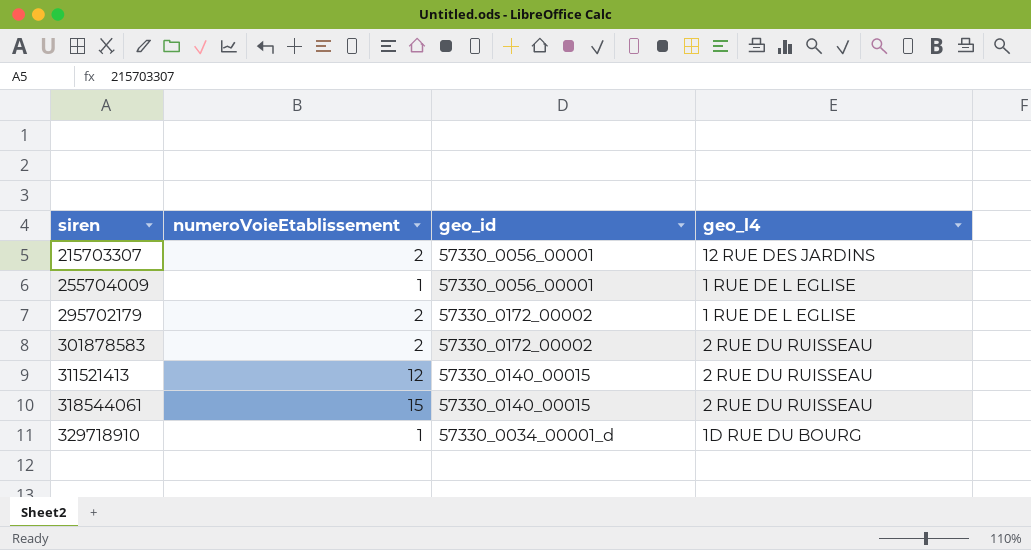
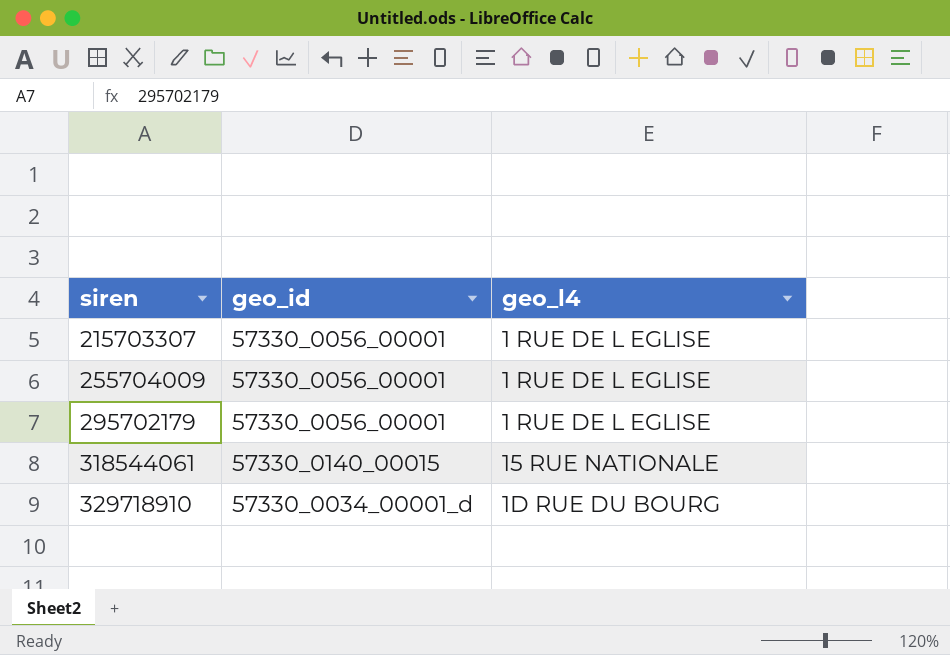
column numeroVoieEtablissement | position: 2 -> none
row 301878583: 2 | 57330_0172_00002 | 2 RUE DU RUISSEAU -> none
row 311521413: 12 | 57330_0140_00015 | 2 RUE DU RUISSEAU -> none
215703307 | geo_l4: 12 RUE DES JARDINS -> 1 RUE DE L EGLISE
295702179 | geo_id: 57330_0172_00002 -> 57330_0056_00001
318544061 | geo_l4: 2 RUE DU RUISSEAU -> 15 RUE NATIONALE

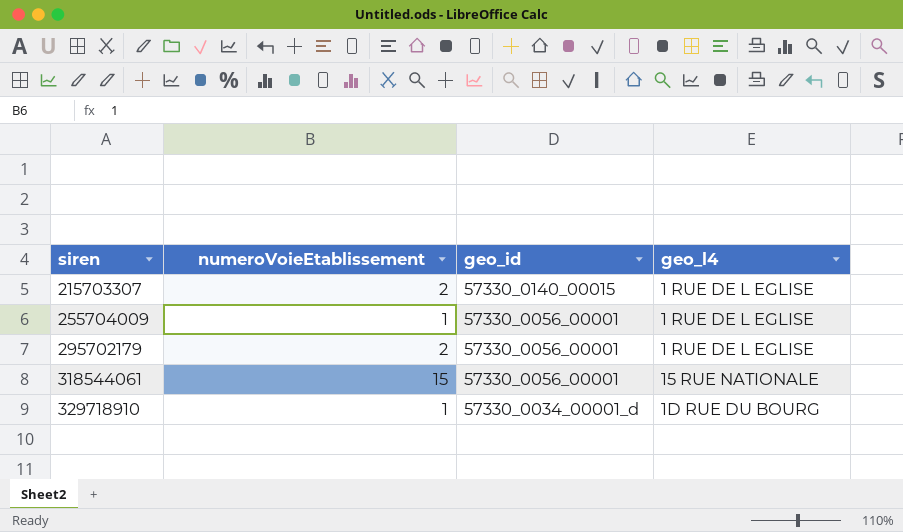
column numeroVoieEtablissement | position: none -> 2
215703307 | geo_id: 57330_0056_00001 -> 57330_0140_00015
318544061 | geo_id: 57330_0140_00015 -> 57330_0056_00001

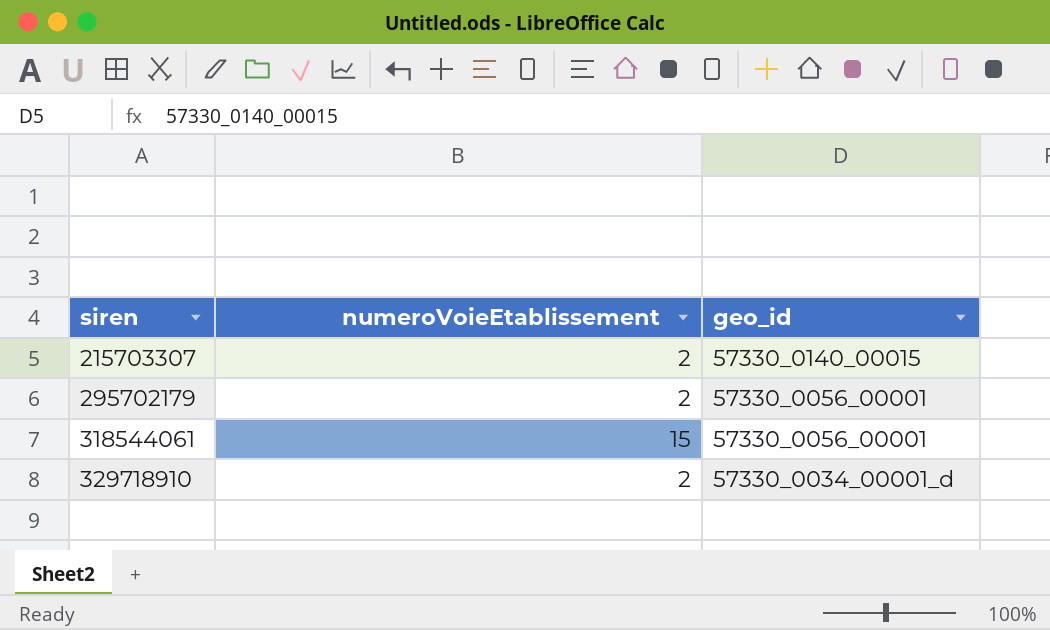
column geo_l4 | position: 4 -> none
row 255704009: 1 | 57330_0056_00001 | 1 RUE DE L EGLISE -> none
329718910 | numeroVoieEtablissement: 1 -> 2

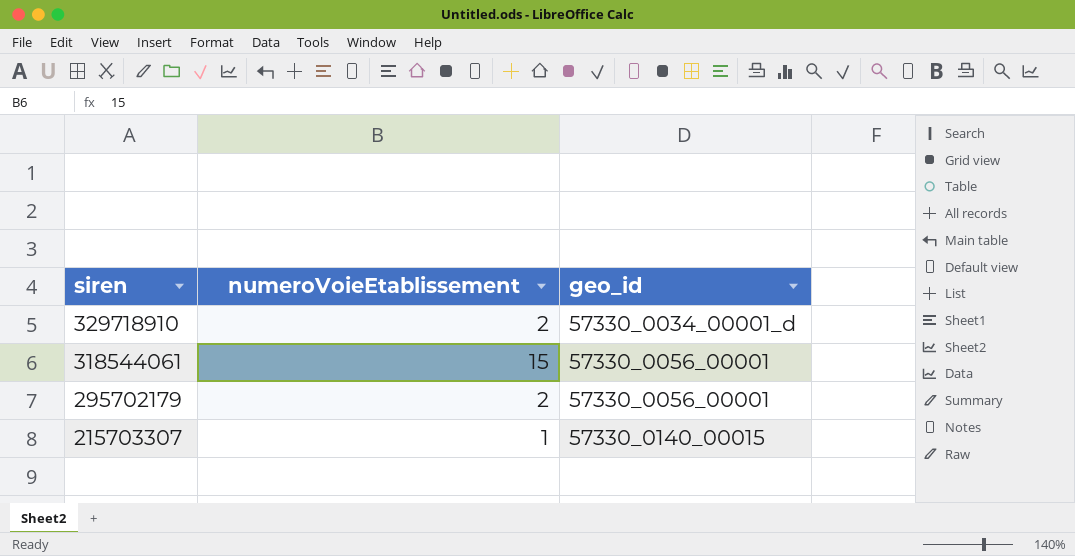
row order: siren ascending -> siren descending
215703307 | numeroVoieEtablissement: 2 -> 1

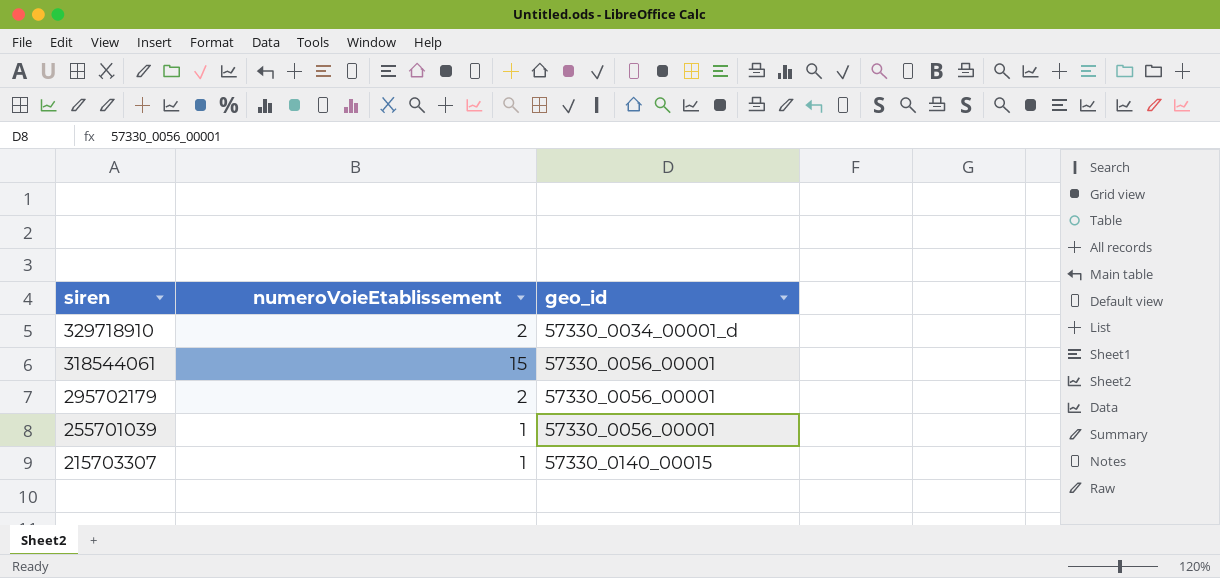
row 255701039: none -> 1 | 57330_0056_00001

